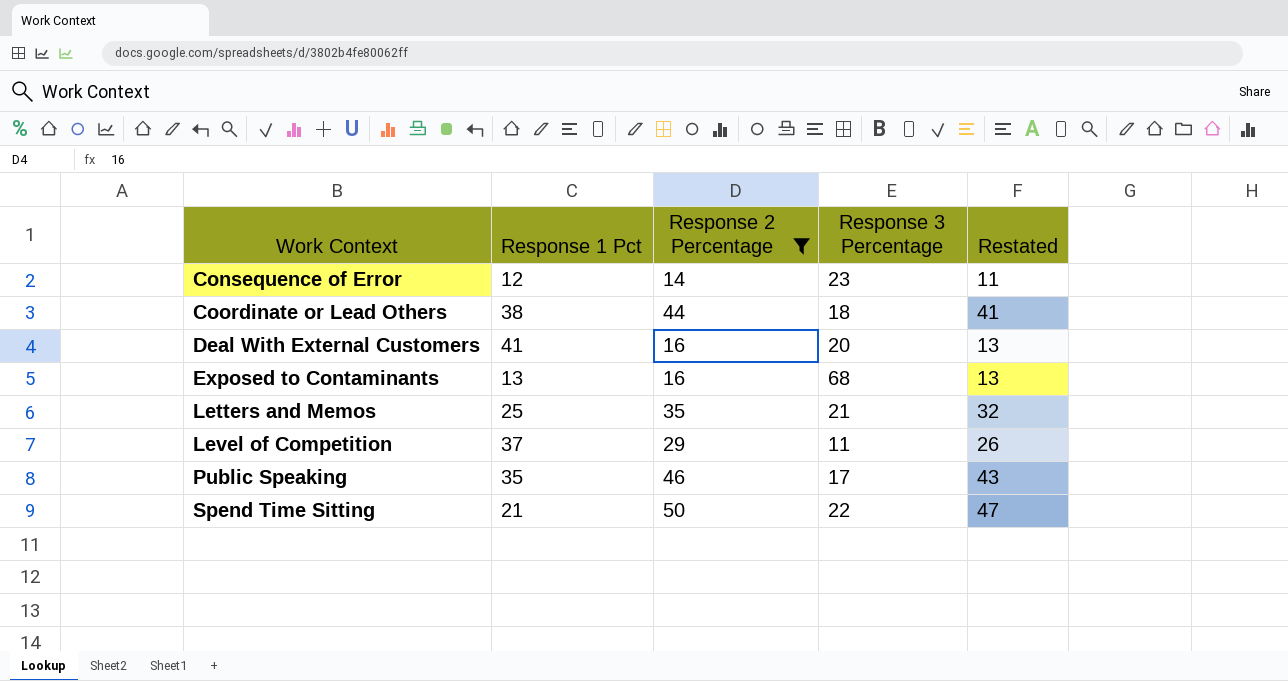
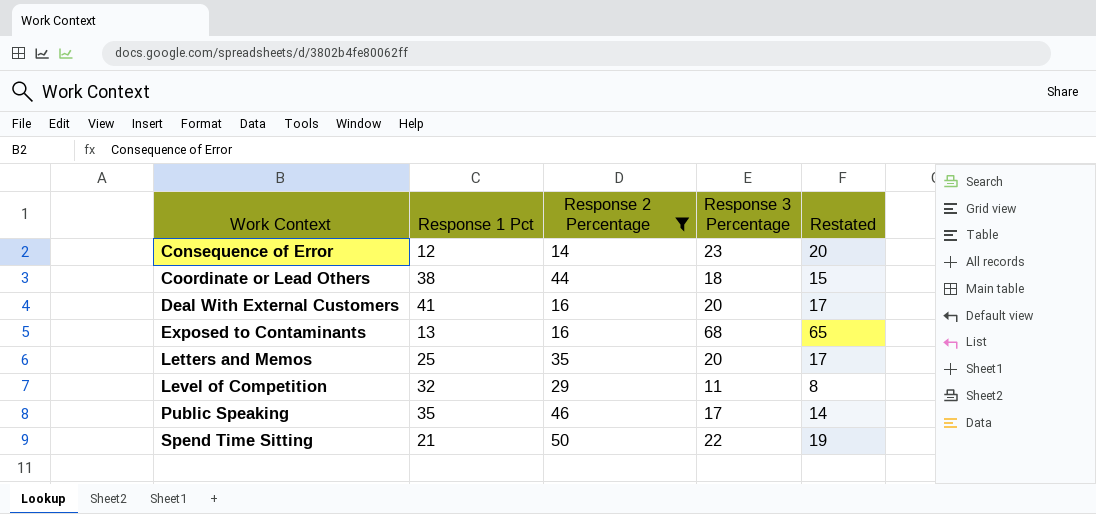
column Restated | formula: [Response 2 Percentage] - 3 -> [Response 3 Percentage] - 3
Letters and Memos | Response 3 Percentage: 21 -> 20
Level of Competition | Response 1 Pct: 37 -> 32

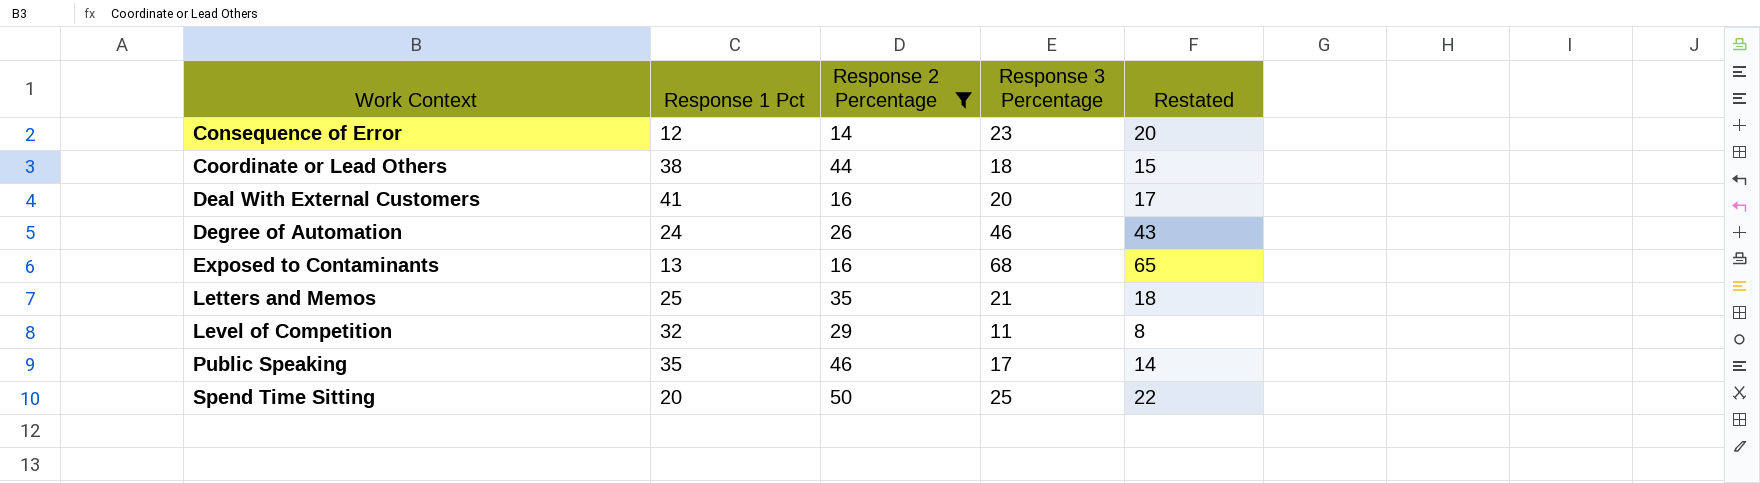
row Degree of Automation: none -> 24 | 26 | 46 | 43
Letters and Memos | Response 3 Percentage: 20 -> 21
Letters and Memos | Restated: 17 -> 18
Spend Time Sitting | Response 1 Pct: 21 -> 20
Spend Time Sitting | Response 3 Percentage: 22 -> 25
Spend Time Sitting | Restated: 19 -> 22

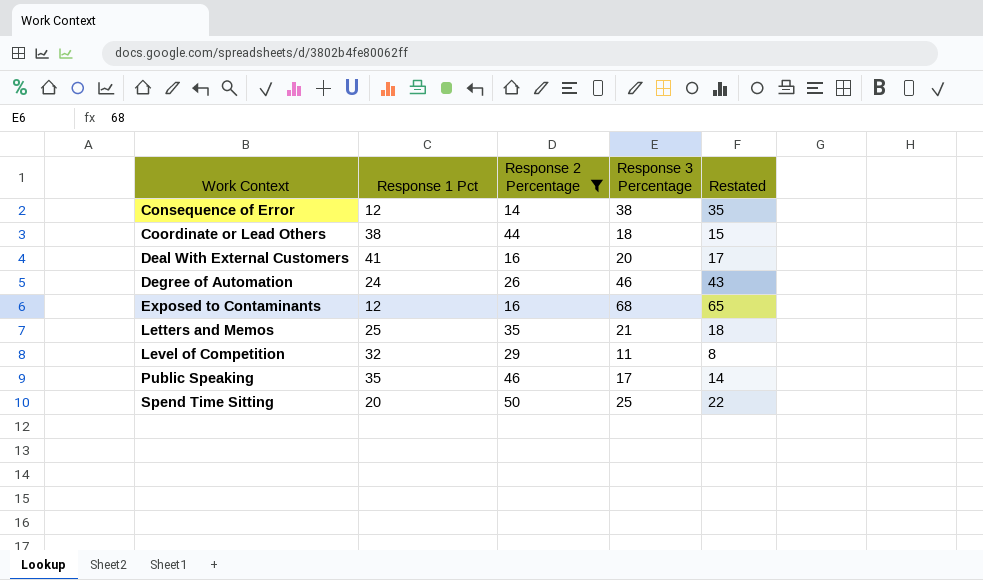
Consequence of Error | Response 3 Percentage: 23 -> 38
Consequence of Error | Restated: 20 -> 35
Exposed to Contaminants | Response 1 Pct: 13 -> 12

